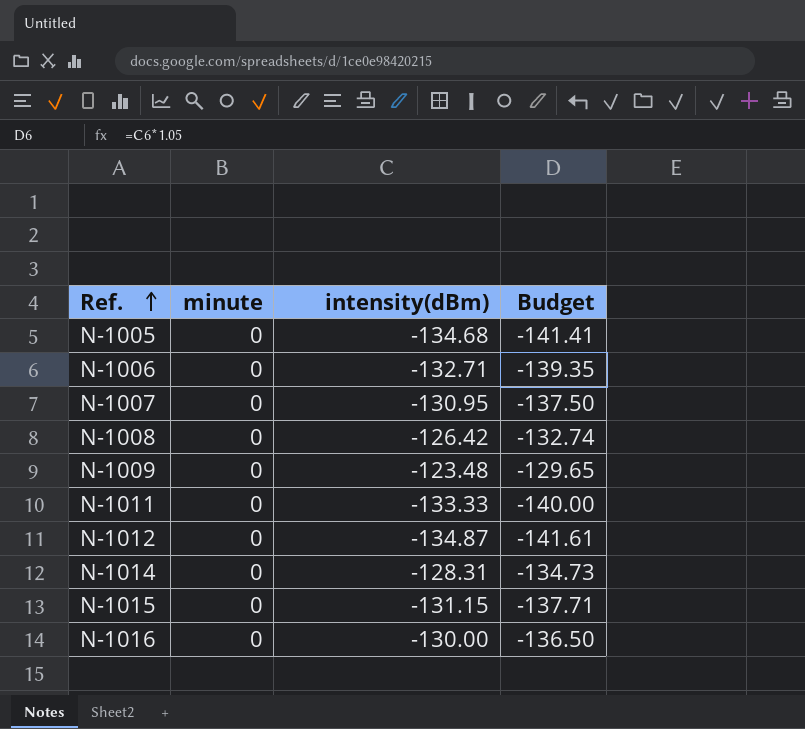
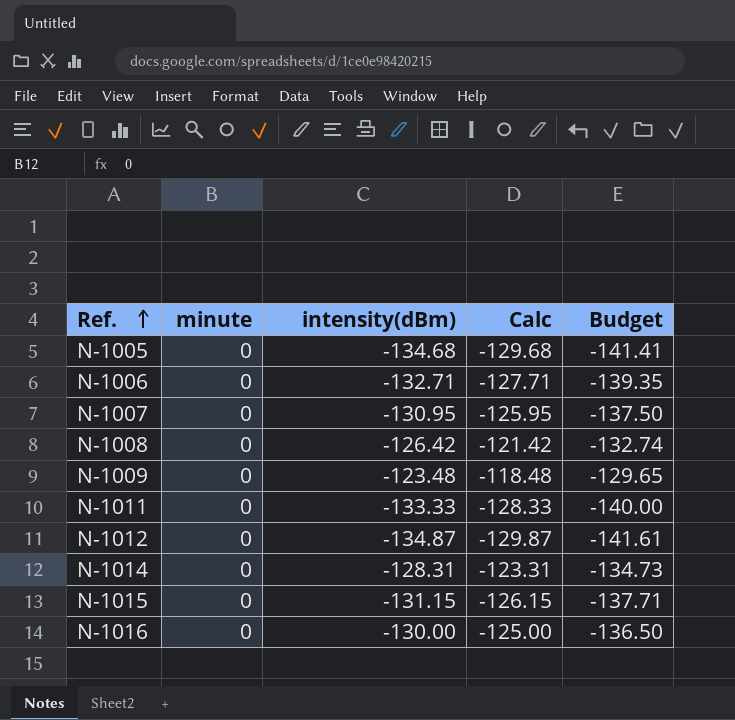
column Calc | formula: none -> [intensity(dBm)] + 5

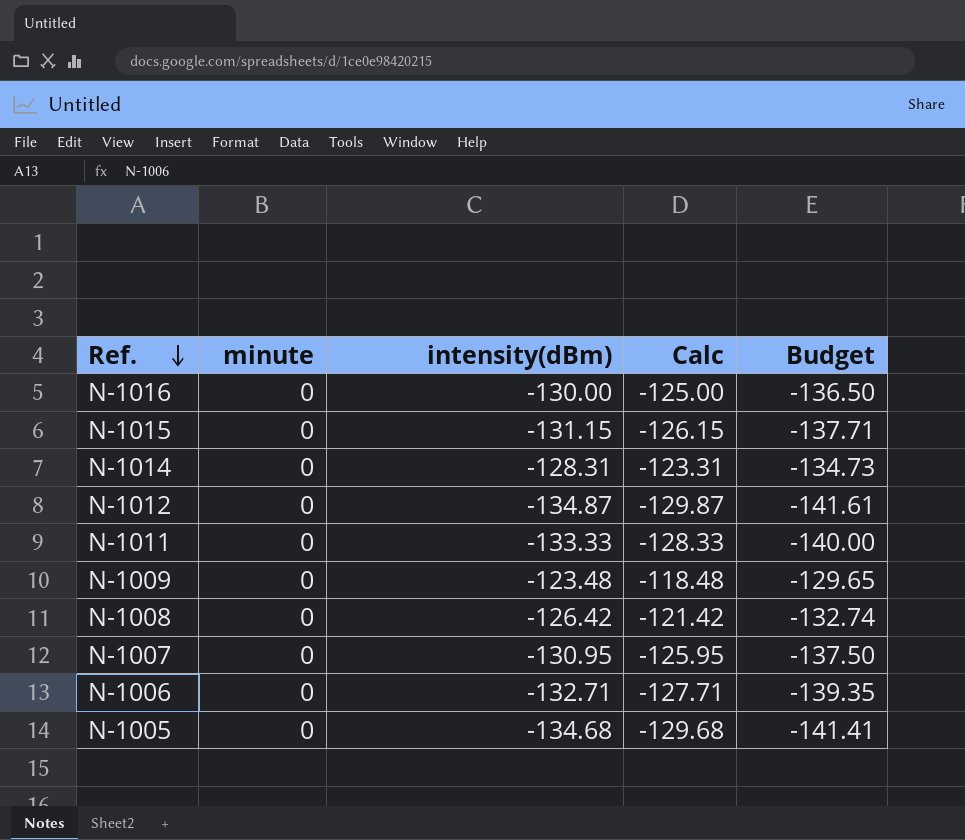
row order: Ref. ascending -> Ref. descending

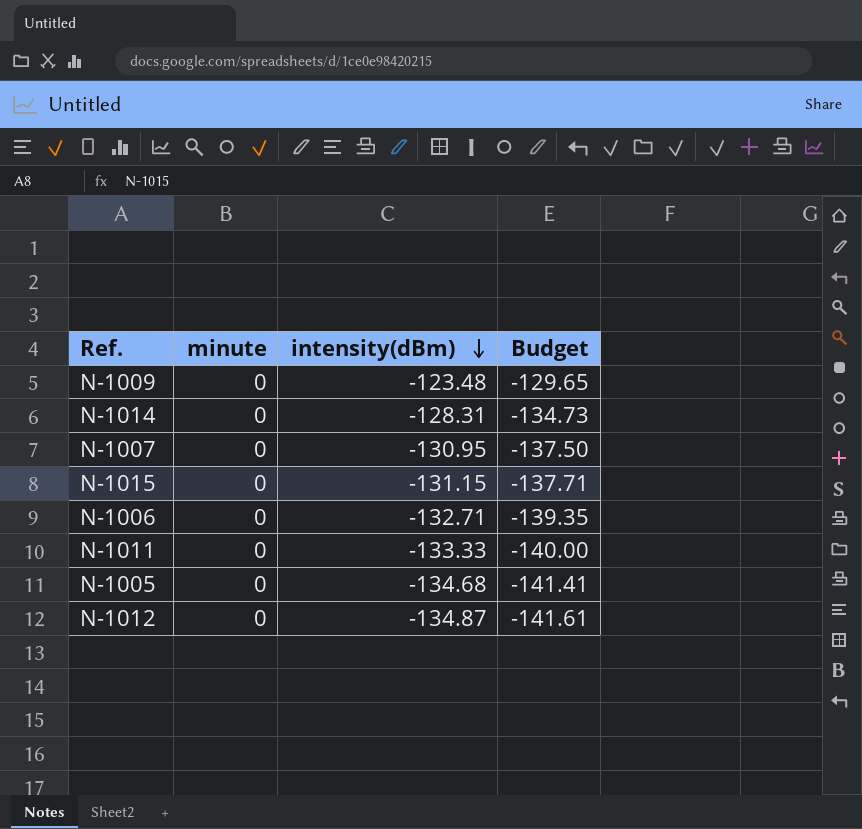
row order: Ref. descending -> intensity(dBm) descending
column Calc | formula: [intensity(dBm)] + 5 -> none
row N-1016: 0 | -130.00 | -125.00 | -136.50 -> none
row N-1008: 0 | -126.42 | -121.42 | -132.74 -> none

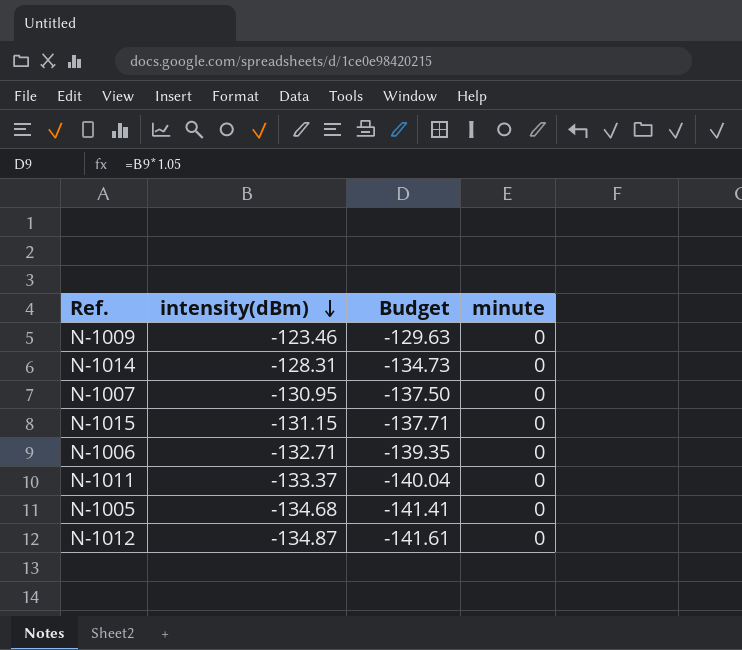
column minute | position: 2 -> 4
N-1009 | intensity(dBm): -123.48 -> -123.46
N-1009 | Budget: -129.65 -> -129.63
N-1011 | intensity(dBm): -133.33 -> -133.37
N-1011 | Budget: -140.00 -> -140.04

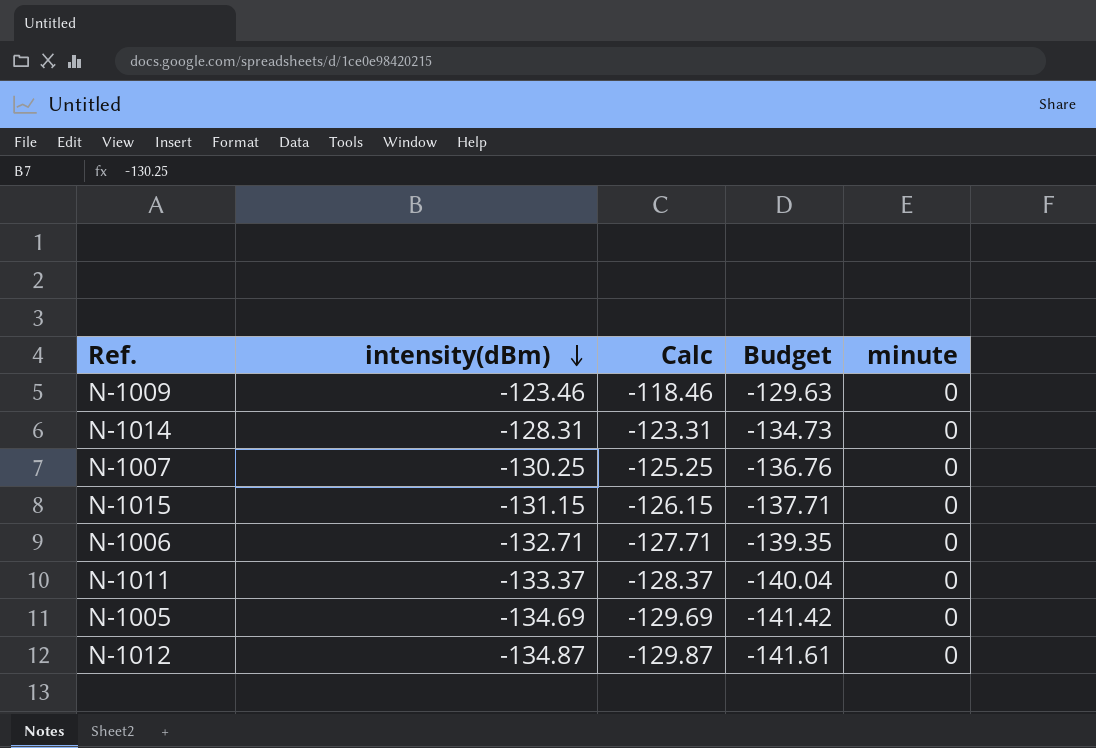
column Calc | formula: none -> [intensity(dBm)] + 5
N-1007 | intensity(dBm): -130.95 -> -130.25
N-1007 | Budget: -137.50 -> -136.76
N-1005 | intensity(dBm): -134.68 -> -134.69
N-1005 | Budget: -141.41 -> -141.42

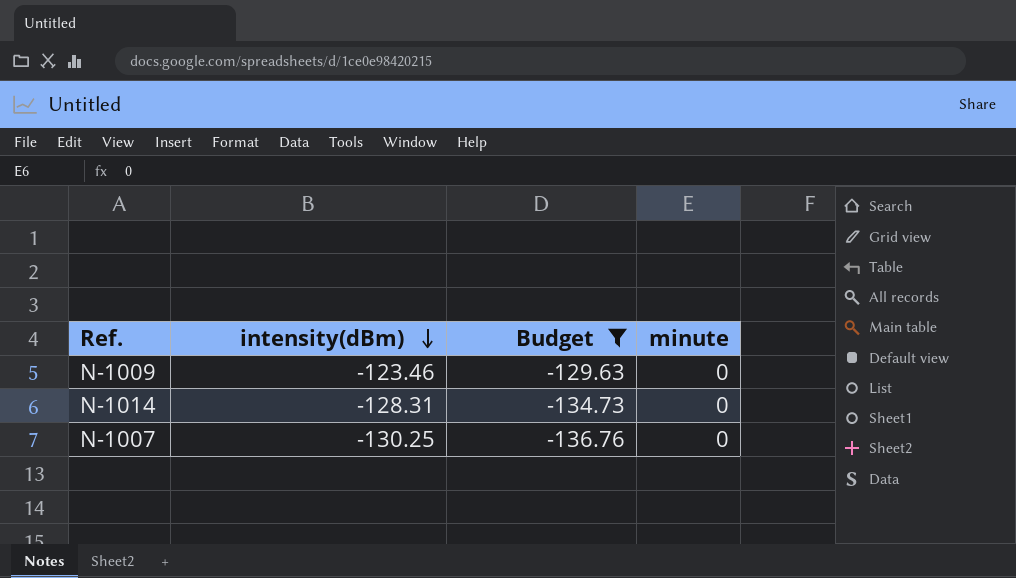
filter: none -> Budget >= -136.76
column Calc | formula: [intensity(dBm)] + 5 -> none

